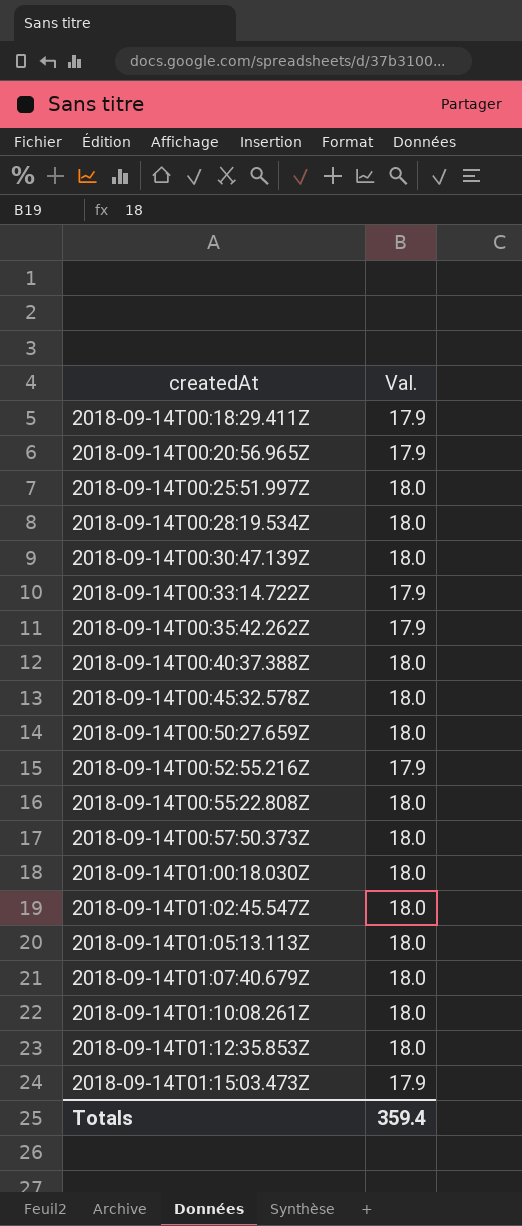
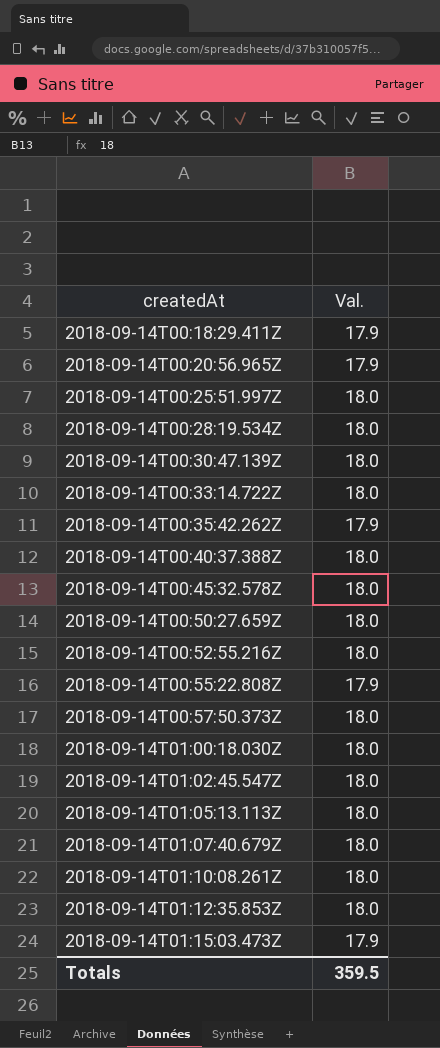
2018-09-14T00:33:14.722Z | Val.: 17.9 -> 18.0
2018-09-14T00:52:55.216Z | Val.: 17.9 -> 18.0
2018-09-14T00:55:22.808Z | Val.: 18.0 -> 17.9
Totals | Val.: 359.4 -> 359.5

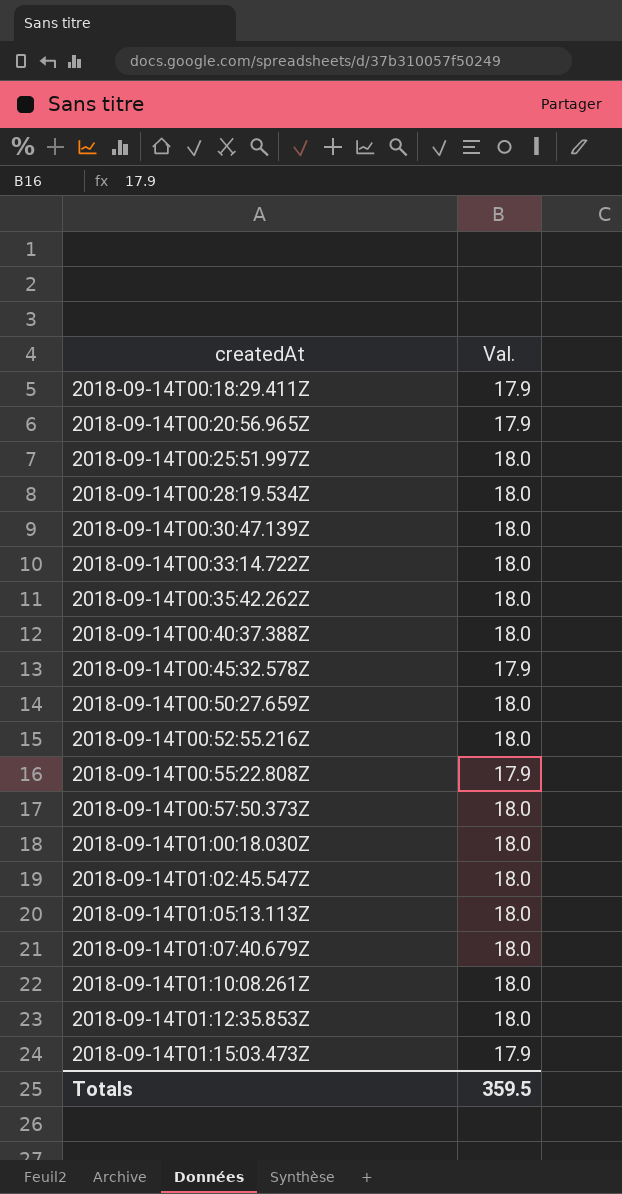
2018-09-14T00:35:42.262Z | Val.: 17.9 -> 18.0
2018-09-14T00:45:32.578Z | Val.: 18.0 -> 17.9

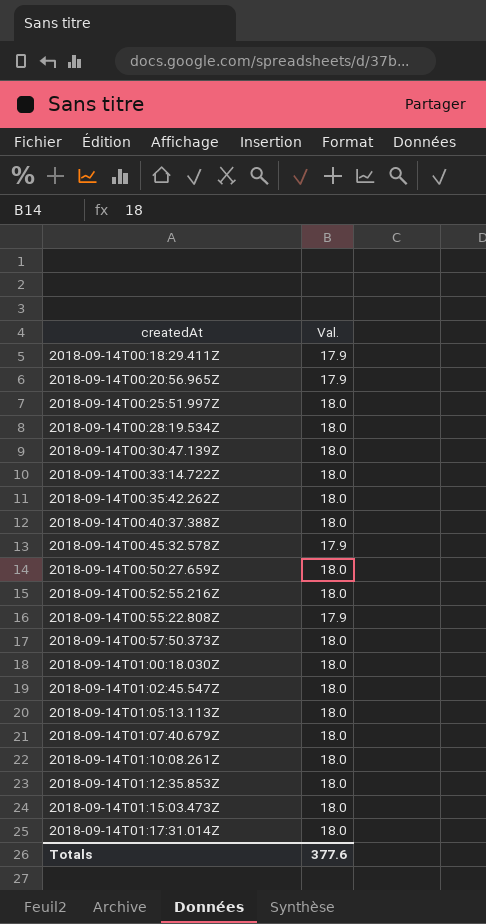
2018-09-14T01:15:03.473Z | Val.: 17.9 -> 18.0
row 2018-09-14T01:17:31.014Z: none -> 18.0
Totals | Val.: 359.5 -> 377.6

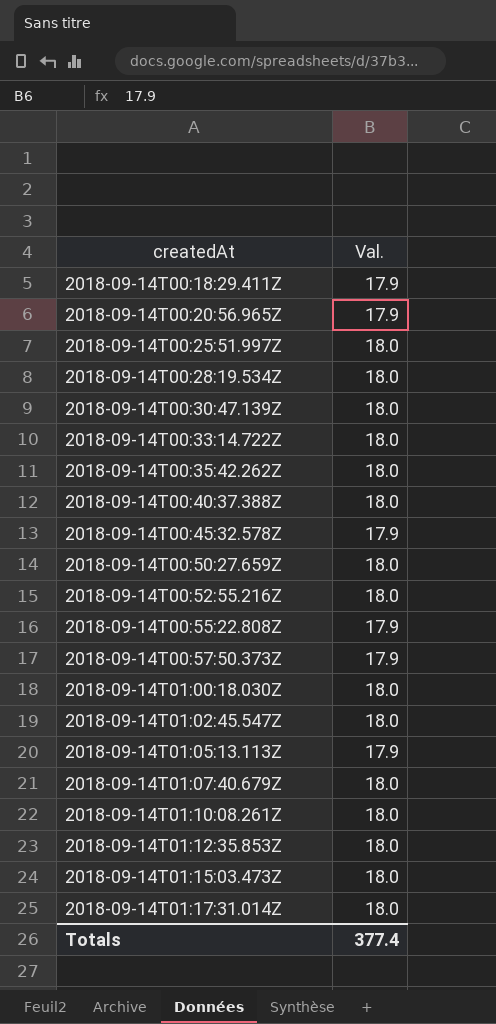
2018-09-14T00:57:50.373Z | Val.: 18.0 -> 17.9
2018-09-14T01:05:13.113Z | Val.: 18.0 -> 17.9
Totals | Val.: 377.6 -> 377.4

